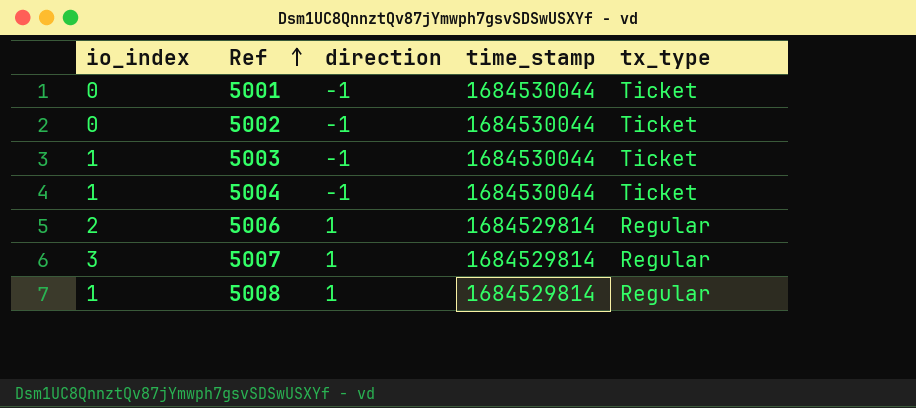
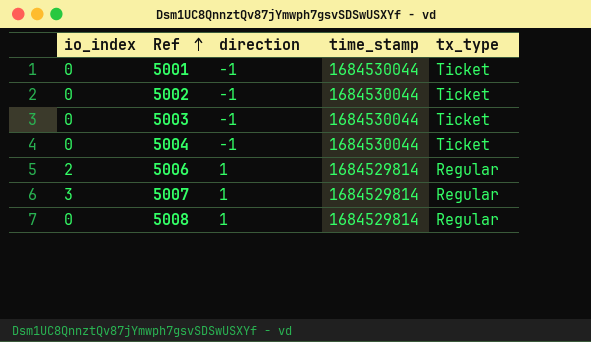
5003 | io_index: 1 -> 0
5004 | io_index: 1 -> 0
5008 | io_index: 1 -> 0

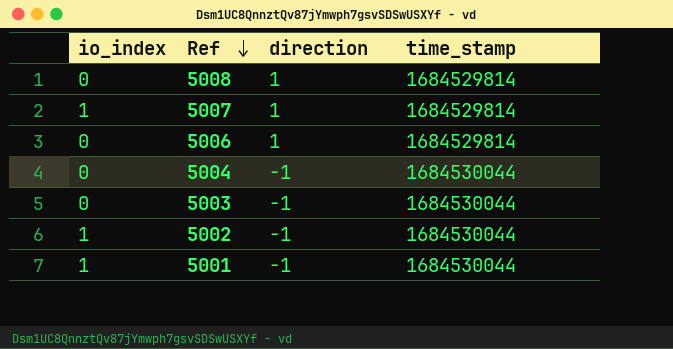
row order: Ref ascending -> Ref descending
column tx_type | position: 5 -> none
5007 | io_index: 3 -> 1
5006 | io_index: 2 -> 0
5002 | io_index: 0 -> 1
5001 | io_index: 0 -> 1

